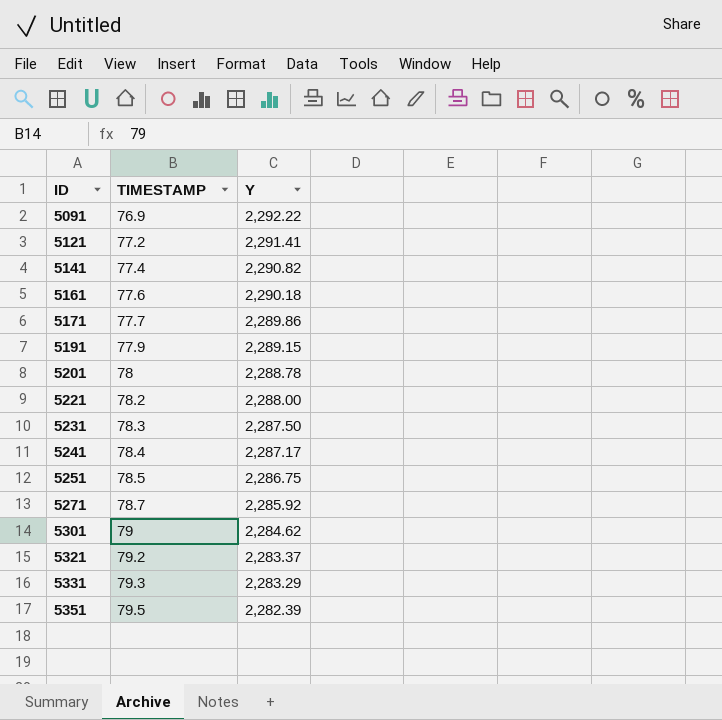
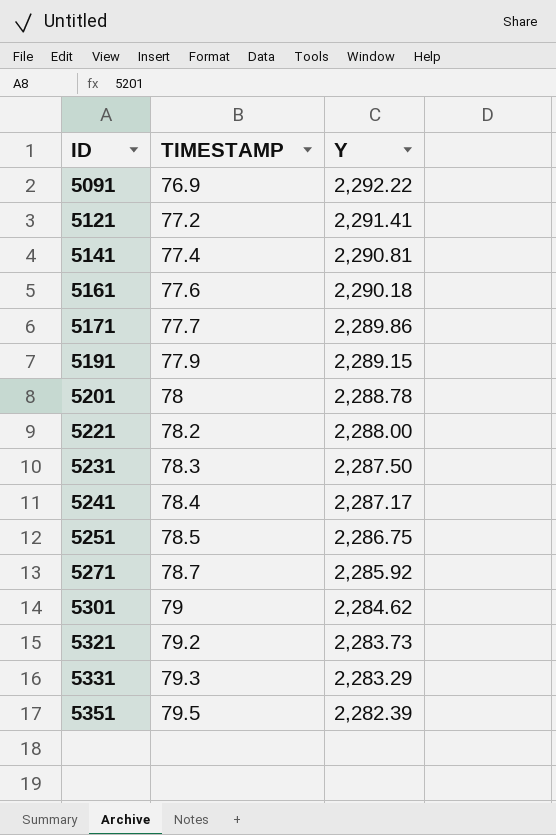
5141 | Y: 2,290.82 -> 2,290.81
5321 | Y: 2,283.37 -> 2,283.73

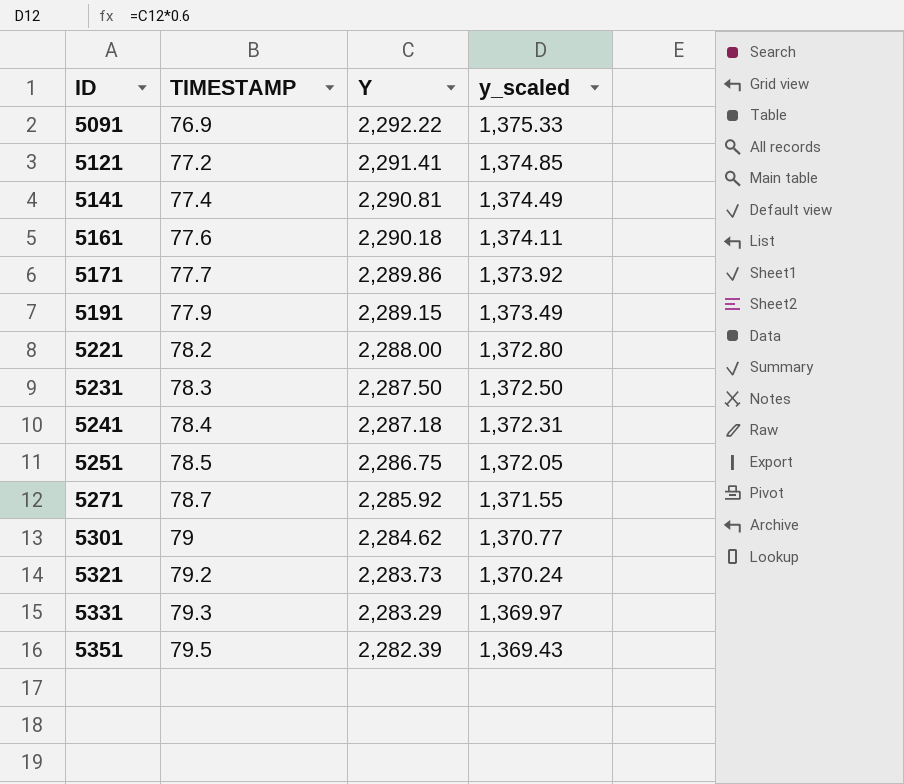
column y_scaled | formula: none -> [Y] * 0.6
row 5201: 78 | 2,288.78 -> none
5241 | Y: 2,287.17 -> 2,287.18

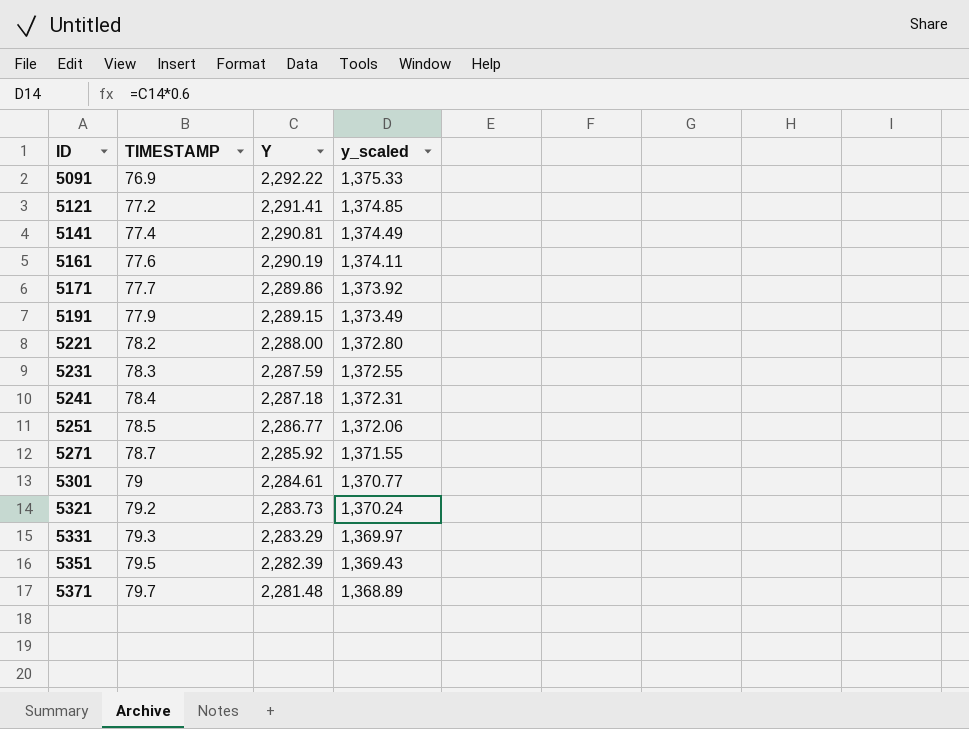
5161 | Y: 2,290.18 -> 2,290.19
5231 | Y: 2,287.50 -> 2,287.59
5231 | y_scaled: 1,372.50 -> 1,372.55
5251 | Y: 2,286.75 -> 2,286.77
5251 | y_scaled: 1,372.05 -> 1,372.06
5301 | Y: 2,284.62 -> 2,284.61
row 5371: none -> 79.7 | 2,281.48 | 1,368.89

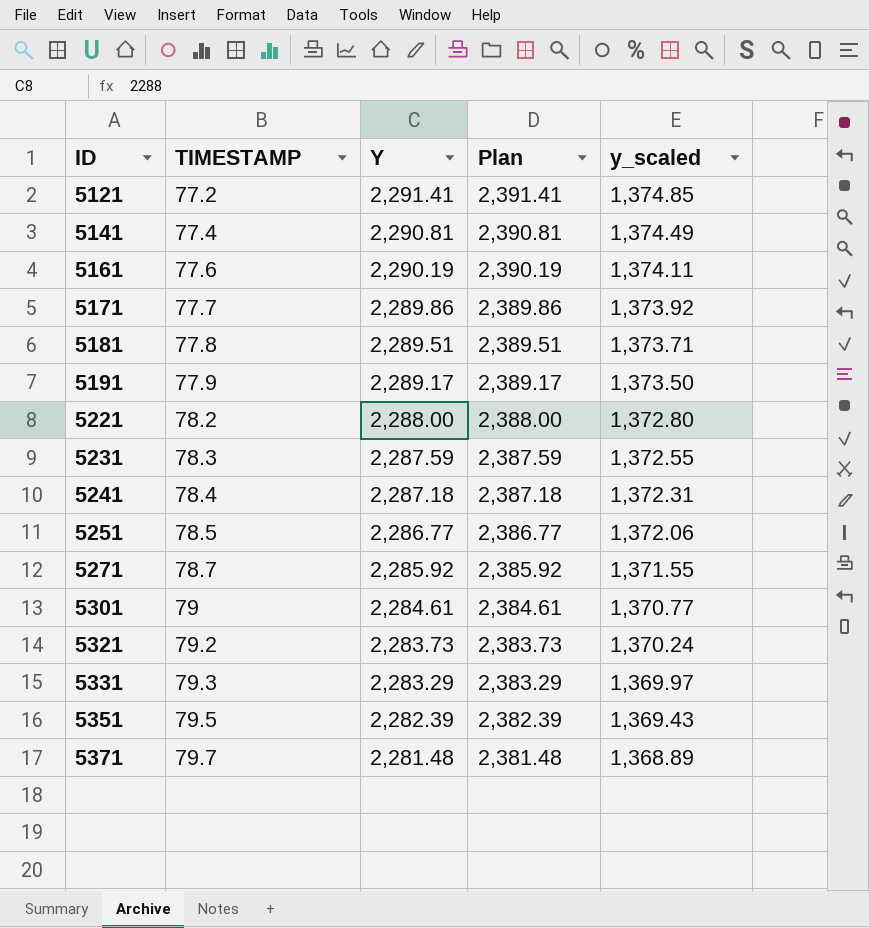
column Plan | formula: none -> [Y] + 100
row 5091: 76.9 | 2,292.22 | 1,375.33 -> none
row 5181: none -> 77.8 | 2,289.51 | 2,389.51 | 1,373.71
5191 | Y: 2,289.15 -> 2,289.17
5191 | y_scaled: 1,373.49 -> 1,373.50

